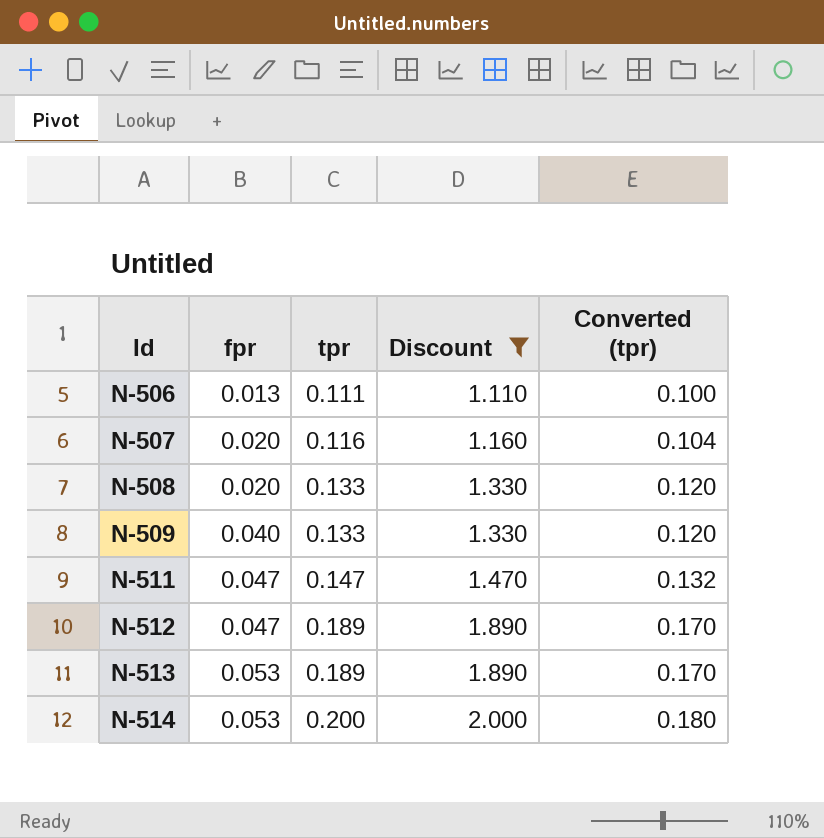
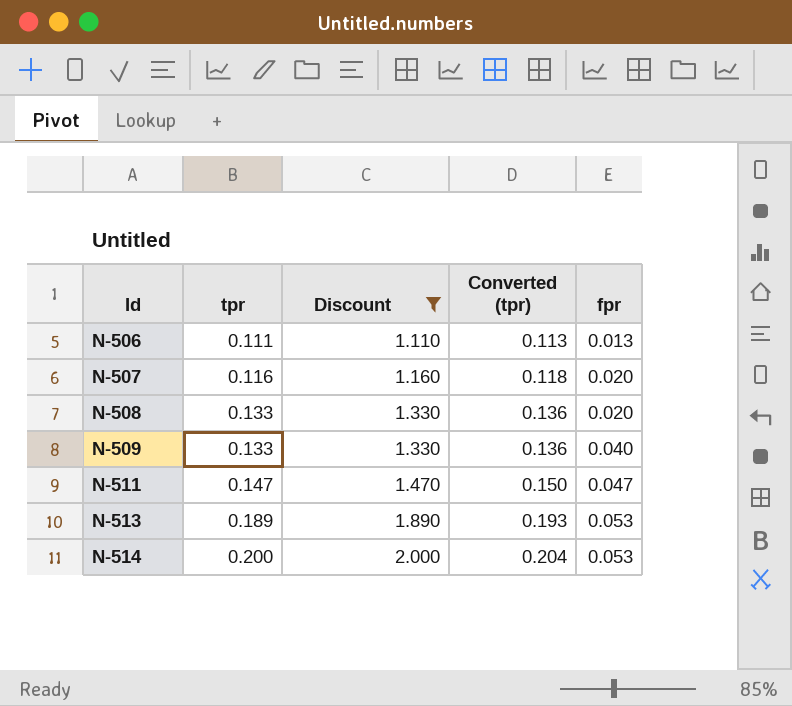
column Converted (tpr) | formula: [tpr] * 0.9 -> [tpr] * 1.02
column fpr | position: 2 -> 5
row N-512: 0.047 | 0.189 | 1.890 | 0.170 -> none

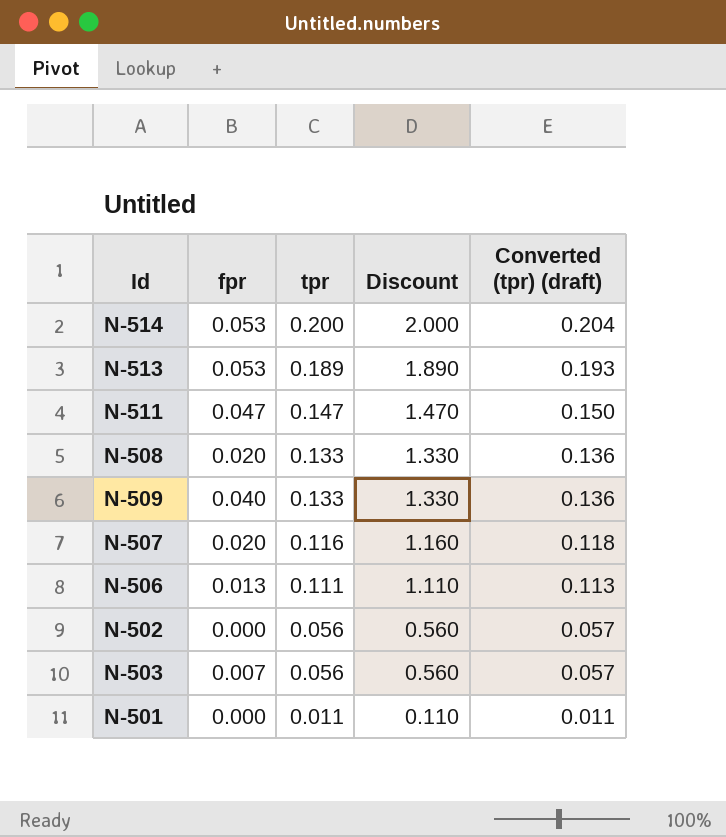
filter: Discount >= 1.110 -> none
row order: Id ascending -> tpr descending
column fpr | position: 5 -> 2
column name: Converted (tpr) -> Converted (tpr) (draft)

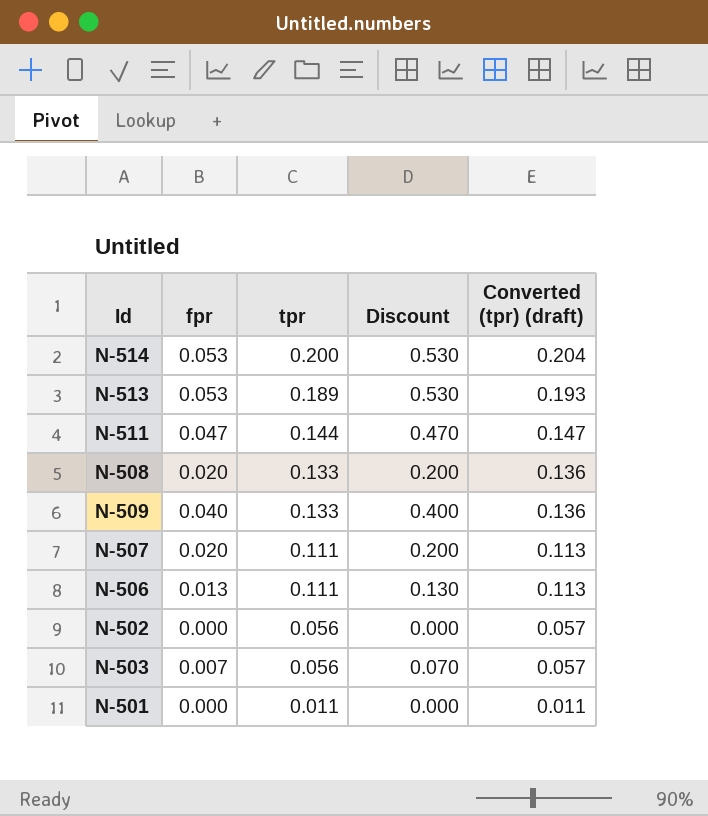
column Discount | formula: [tpr] * 10 -> [fpr] * 10
N-511 | tpr: 0.147 -> 0.144
N-511 | Converted (tpr) (draft): 0.150 -> 0.147
N-507 | tpr: 0.116 -> 0.111
N-507 | Converted (tpr) (draft): 0.118 -> 0.113

